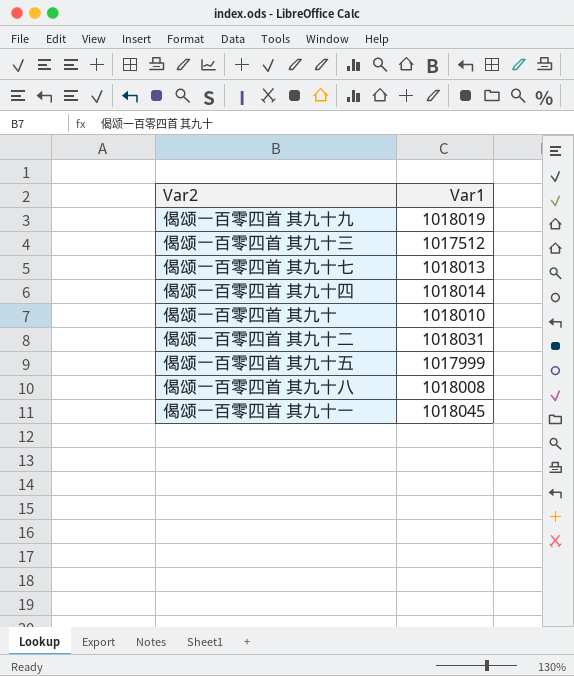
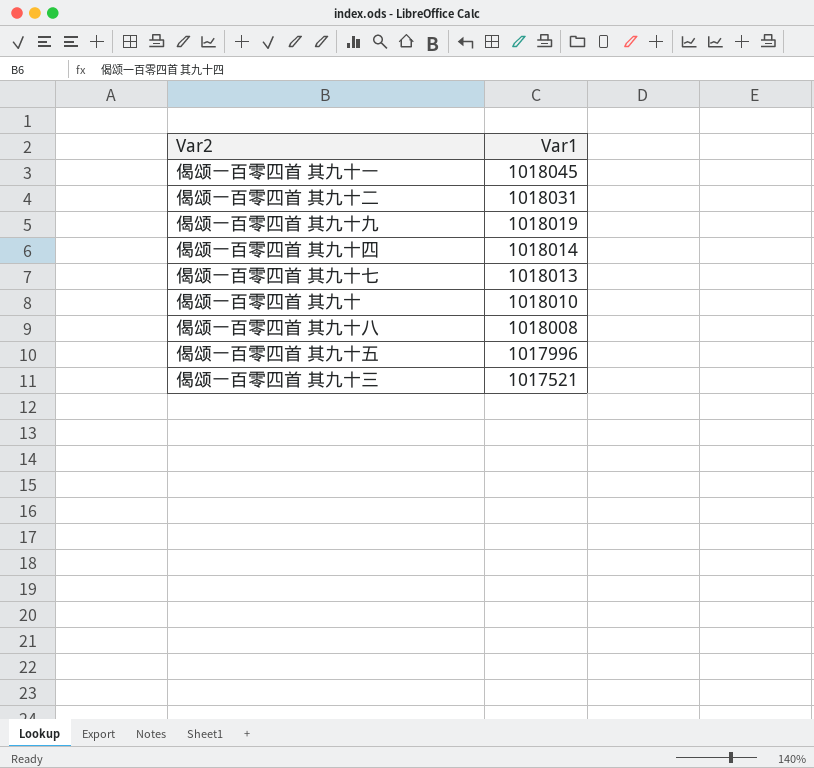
row order: none -> Var1 descending
偈颂一百零四首 其九十五 | Var1: 1017999 -> 1017996
偈颂一百零四首 其九十三 | Var1: 1017512 -> 1017521

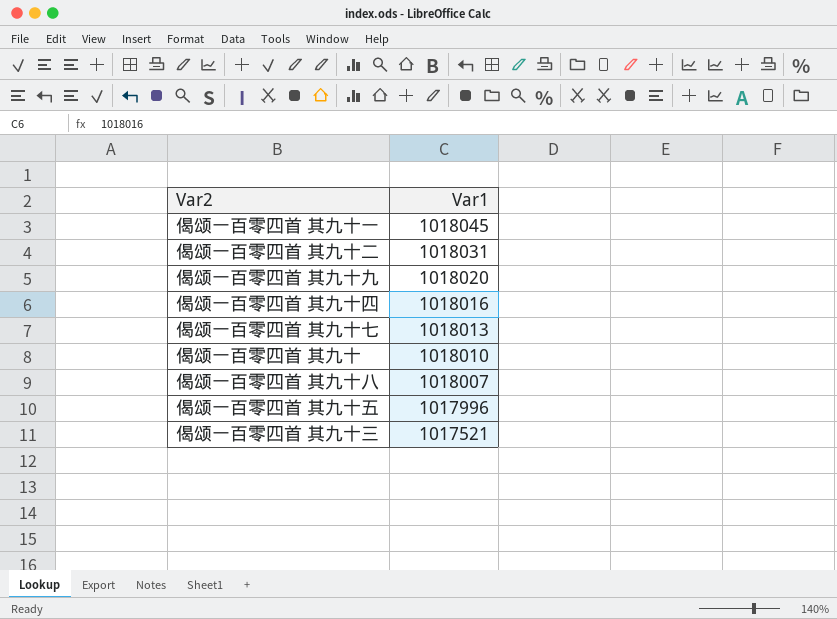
偈颂一百零四首 其九十九 | Var1: 1018019 -> 1018020
偈颂一百零四首 其九十四 | Var1: 1018014 -> 1018016
偈颂一百零四首 其九十八 | Var1: 1018008 -> 1018007

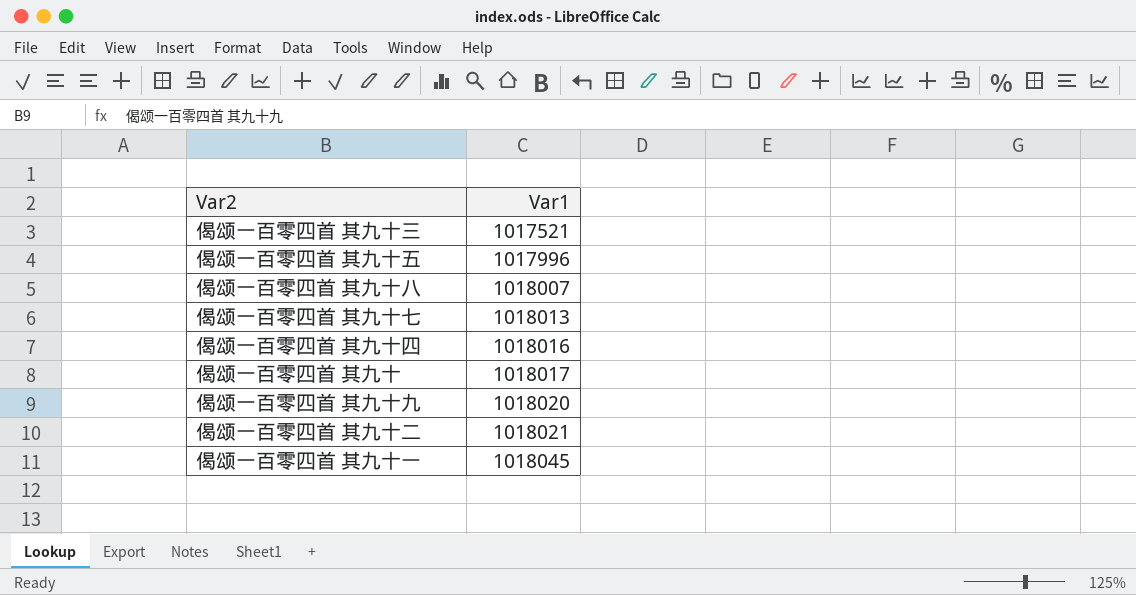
row order: Var1 descending -> Var1 ascending
偈颂一百零四首 其九十 | Var1: 1018010 -> 1018017
偈颂一百零四首 其九十二 | Var1: 1018031 -> 1018021

